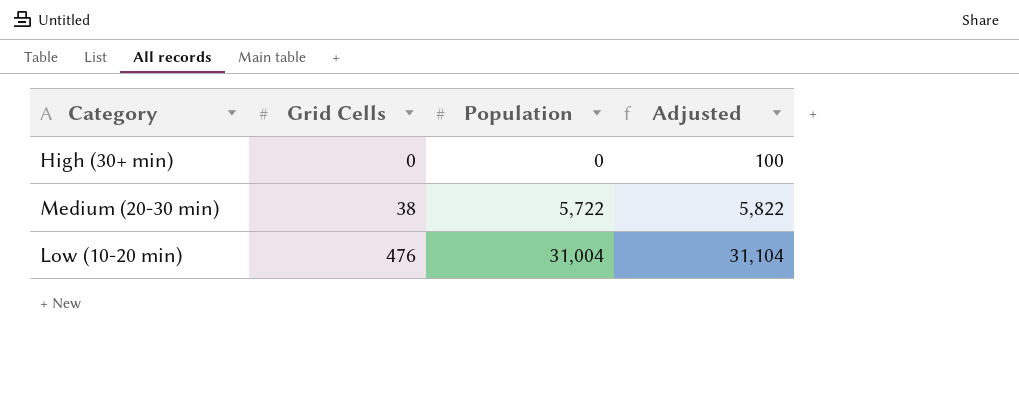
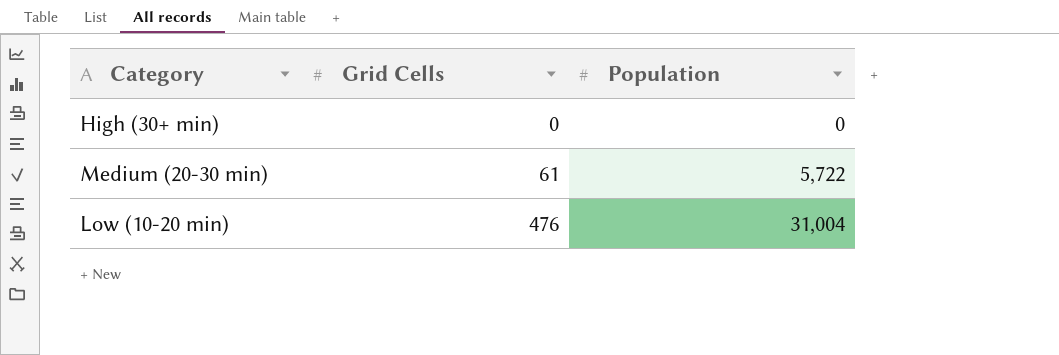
column Adjusted | formula: [Population] + 100 -> none
Medium (20-30 min) | Grid Cells: 38 -> 61

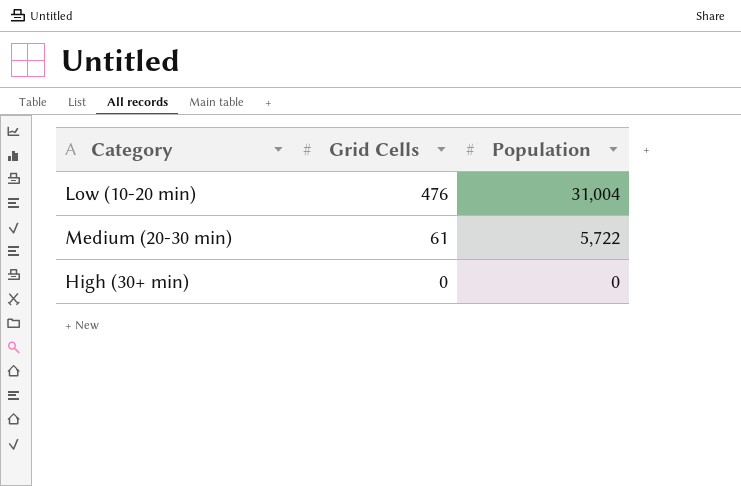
row order: Grid Cells ascending -> Grid Cells descending

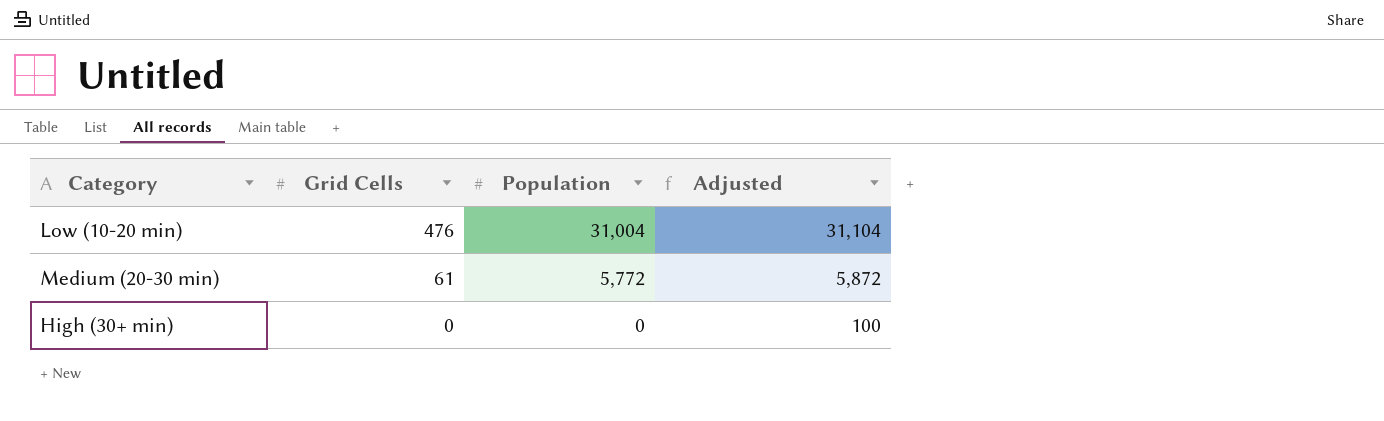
column Adjusted | formula: none -> [Population] + 100
Medium (20-30 min) | Population: 5,722 -> 5,772

